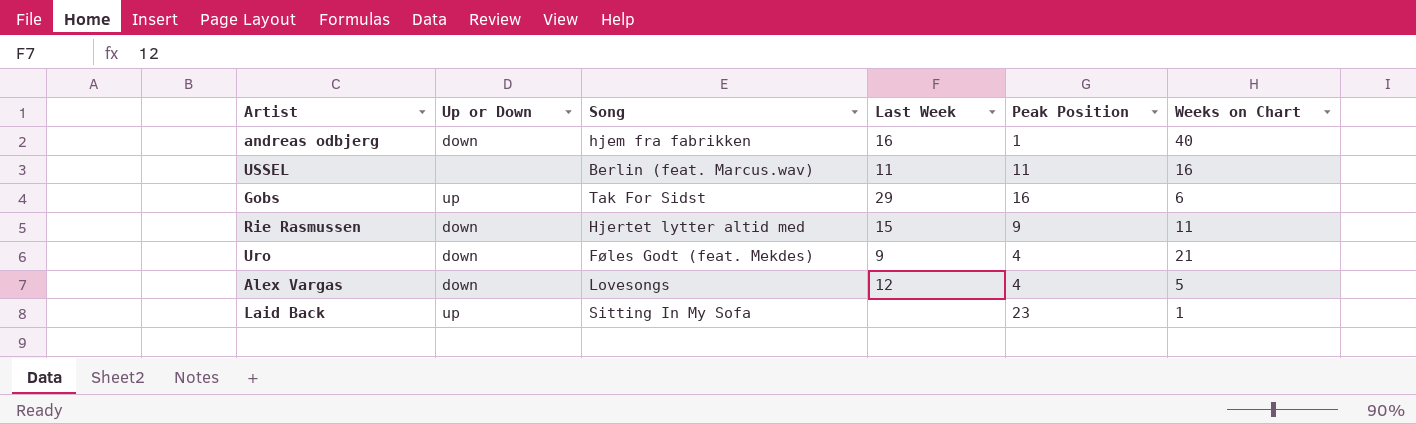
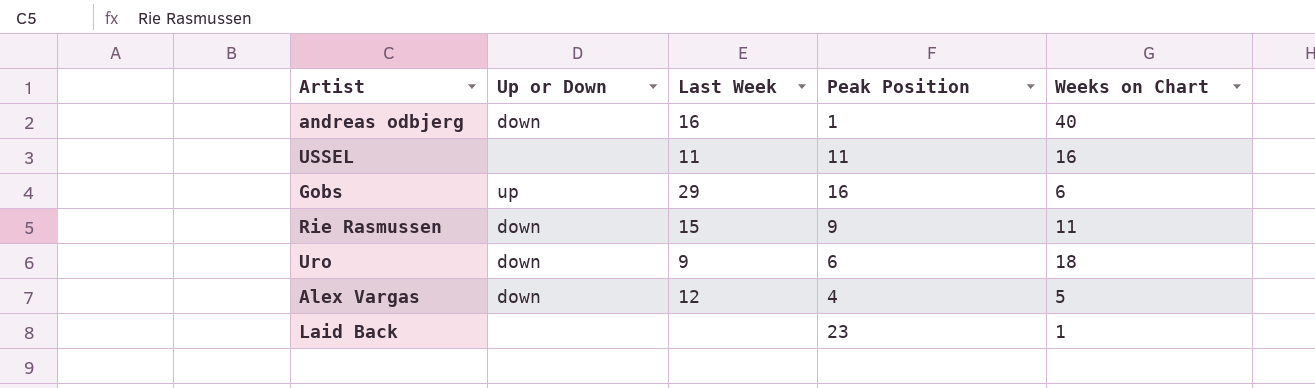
column Song | position: 3 -> none
Uro | Peak Position: 4 -> 6
Uro | Weeks on Chart: 21 -> 18
Laid Back | Up or Down: up -> none

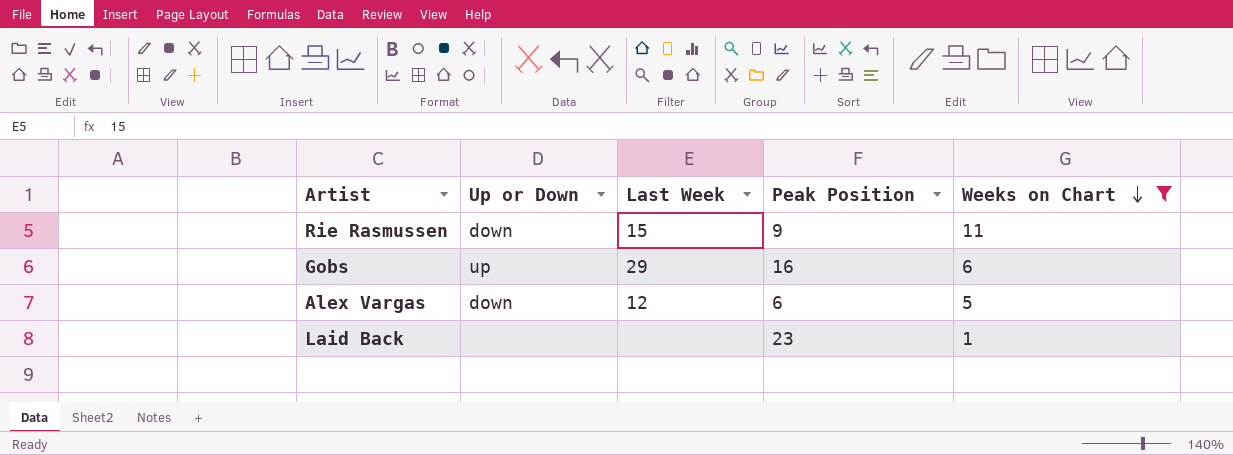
filter: none -> Weeks on Chart <= 11
row order: none -> Weeks on Chart descending
Alex Vargas | Peak Position: 4 -> 6

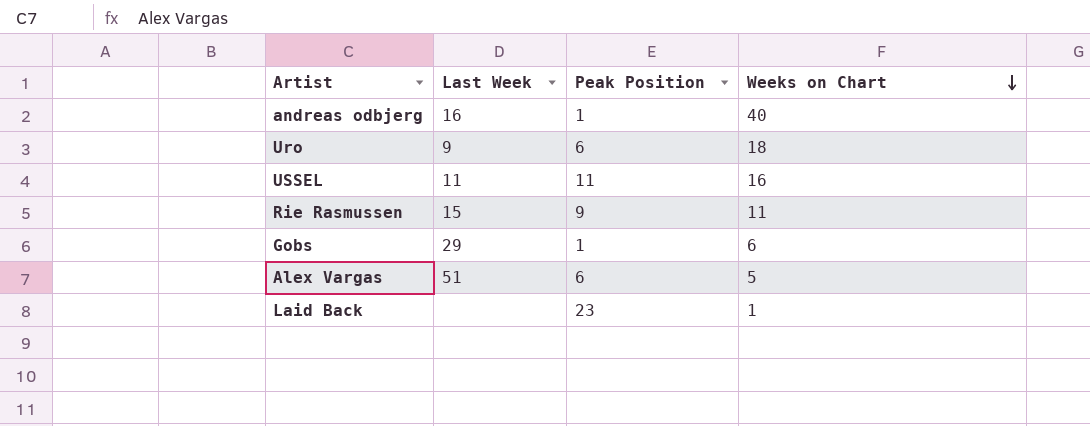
filter: Weeks on Chart <= 11 -> none
column Up or Down | position: 2 -> none
Gobs | Peak Position: 16 -> 1
Alex Vargas | Last Week: 12 -> 51

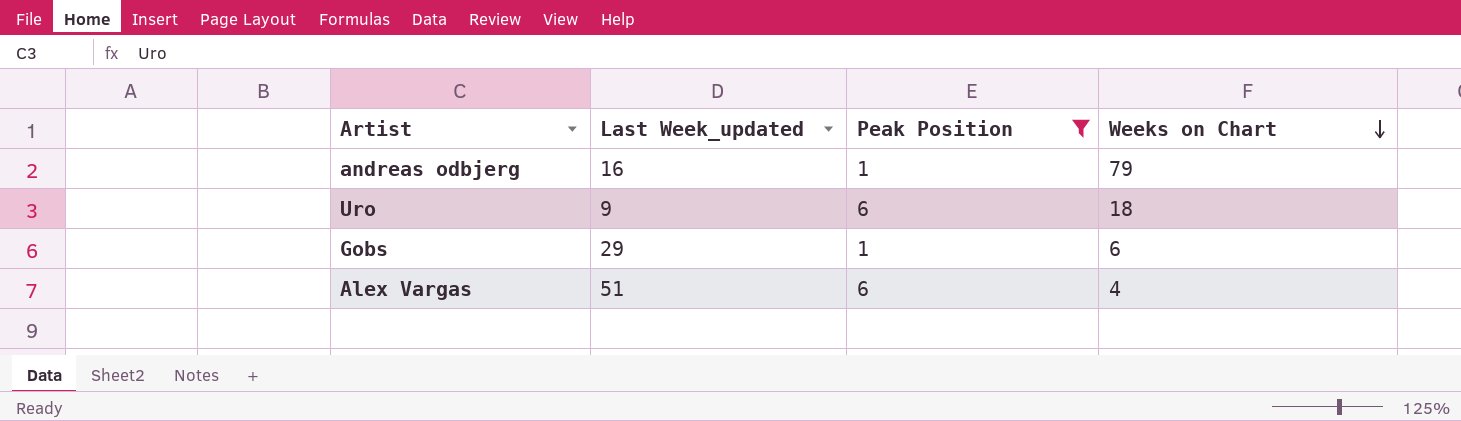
filter: none -> Peak Position <= 6
column name: Last Week -> Last Week_updated
andreas odbjerg | Weeks on Chart: 40 -> 79
Alex Vargas | Weeks on Chart: 5 -> 4

